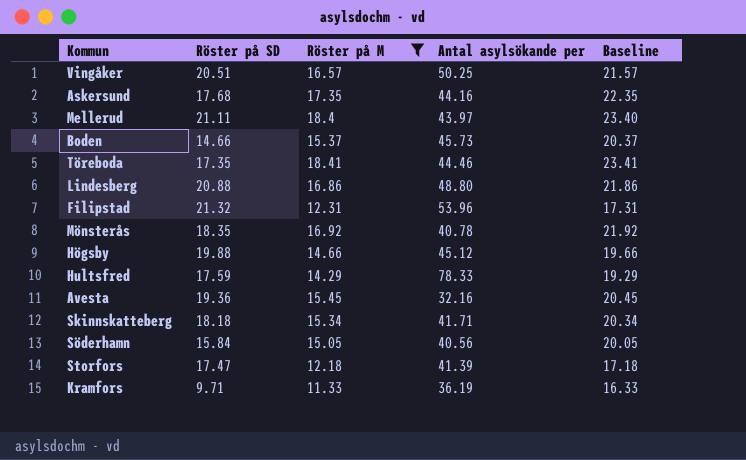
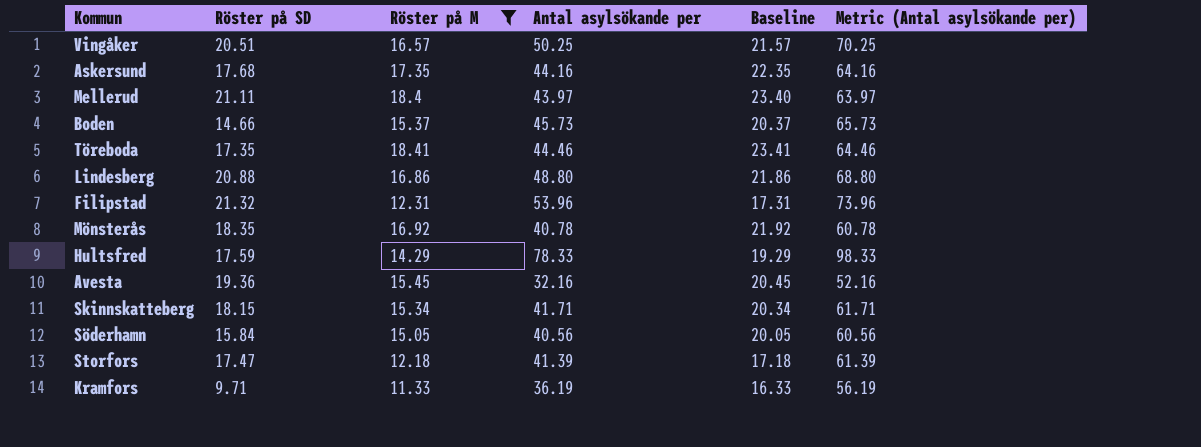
column Metric (Antal asylsökande per) | formula: none -> [Antal asylsökande per] + 20
row Högsby: 19.88 | 14.66 | 45.12 | 19.66 -> none
Skinnskatteberg | Röster på SD: 18.18 -> 18.15

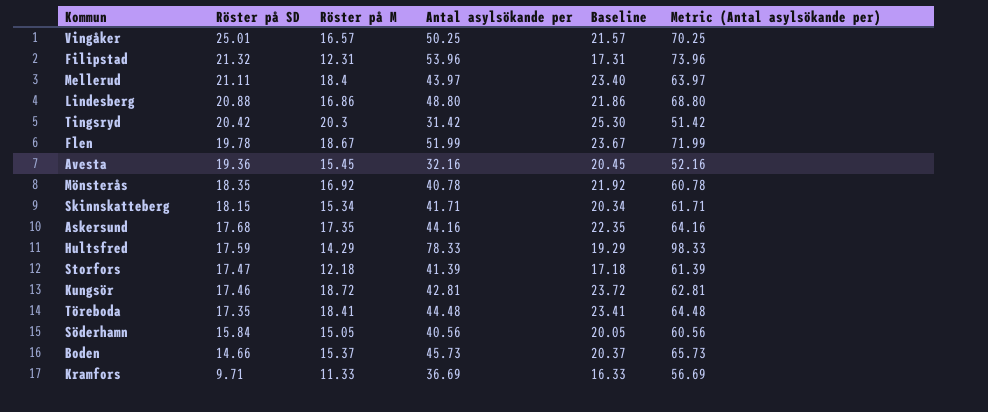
filter: Röster på M <= 18.41 -> none
row order: none -> Röster på SD descending
Vingåker | Röster på SD: 20.51 -> 25.01
Töreboda | Antal asylsökande per: 44.46 -> 44.48
Töreboda | Metric (Antal asylsökande per): 64.46 -> 64.48
Kramfors | Antal asylsökande per: 36.19 -> 36.69
Kramfors | Metric (Antal asylsökande per): 56.19 -> 56.69

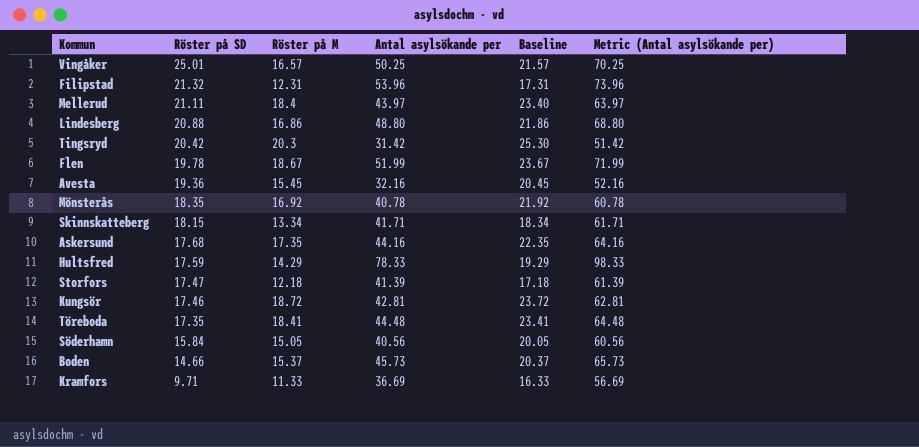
Skinnskatteberg | Röster på M: 15.34 -> 13.34
Skinnskatteberg | Baseline: 20.34 -> 18.34

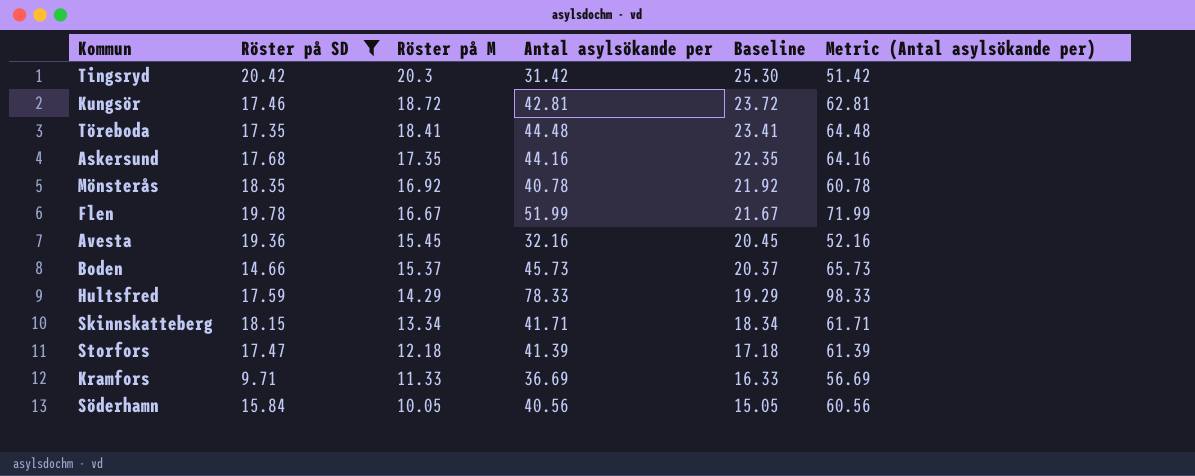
filter: none -> Röster på SD <= 20.42
row order: Röster på SD descending -> Röster på M descending
Flen | Röster på M: 18.67 -> 16.67
Flen | Baseline: 23.67 -> 21.67
Söderhamn | Röster på M: 15.05 -> 10.05
Söderhamn | Baseline: 20.05 -> 15.05

